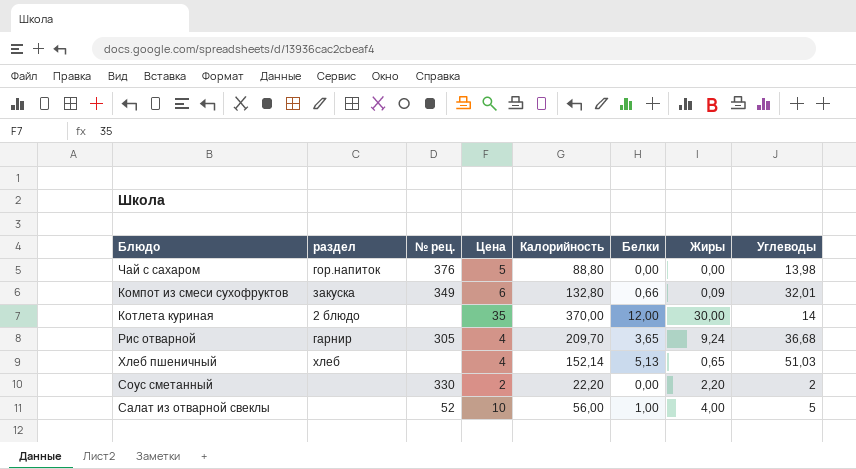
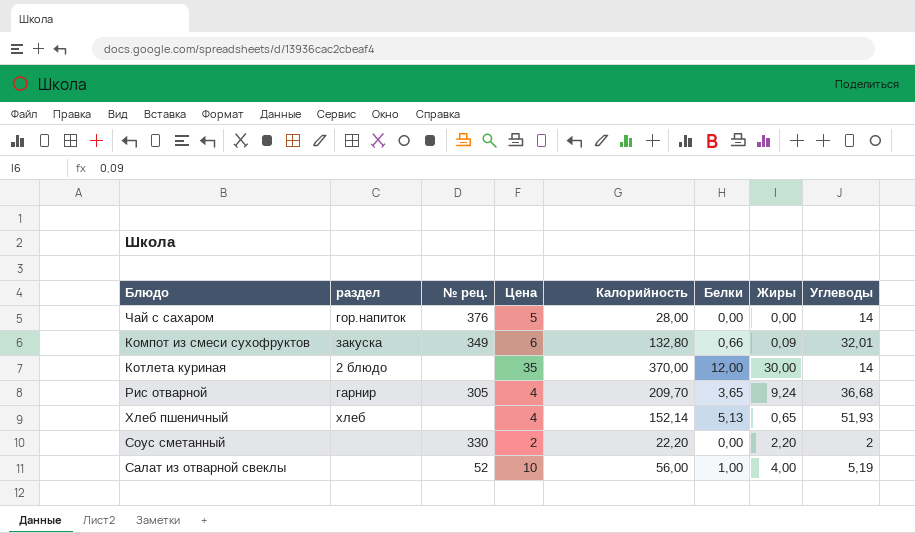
Чай с сахаром | Калорийность: 88,80 -> 28,00
Чай с сахаром | Углеводы: 13,98 -> 14
Хлеб пшеничный | Углеводы: 51,03 -> 51,93
Салат из отварной свеклы | Углеводы: 5 -> 5,19

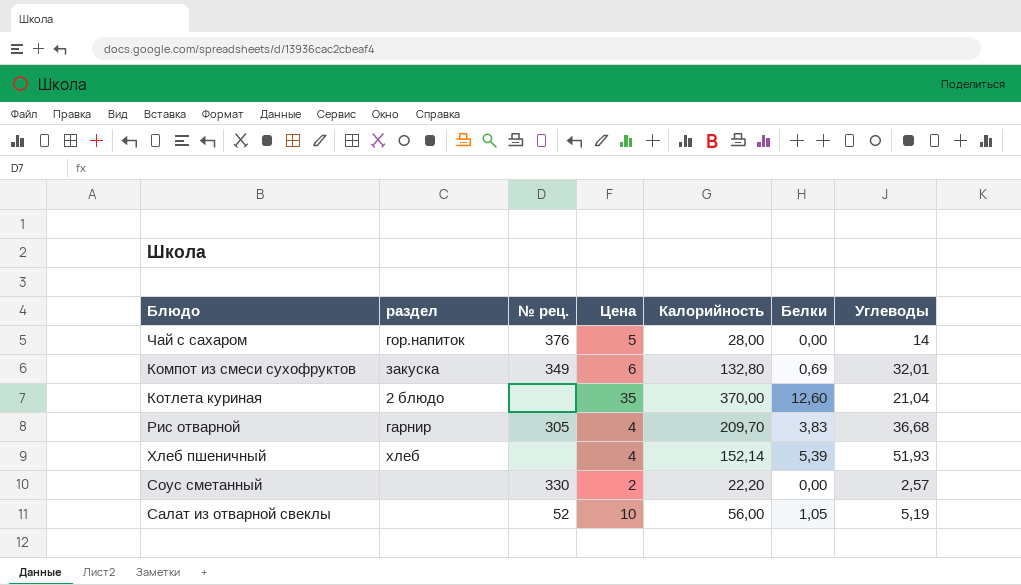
column Жиры | position: 7 -> none
Компот из смеси сухофруктов | Белки: 0,66 -> 0,69
Котлета куриная | Белки: 12,00 -> 12,60
Котлета куриная | Углеводы: 14 -> 21,04
Рис отварной | Белки: 3,65 -> 3,83
Хлеб пшеничный | Белки: 5,13 -> 5,39
Соус сметанный | Углеводы: 2 -> 2,57
Салат из отварной свеклы | Белки: 1,00 -> 1,05

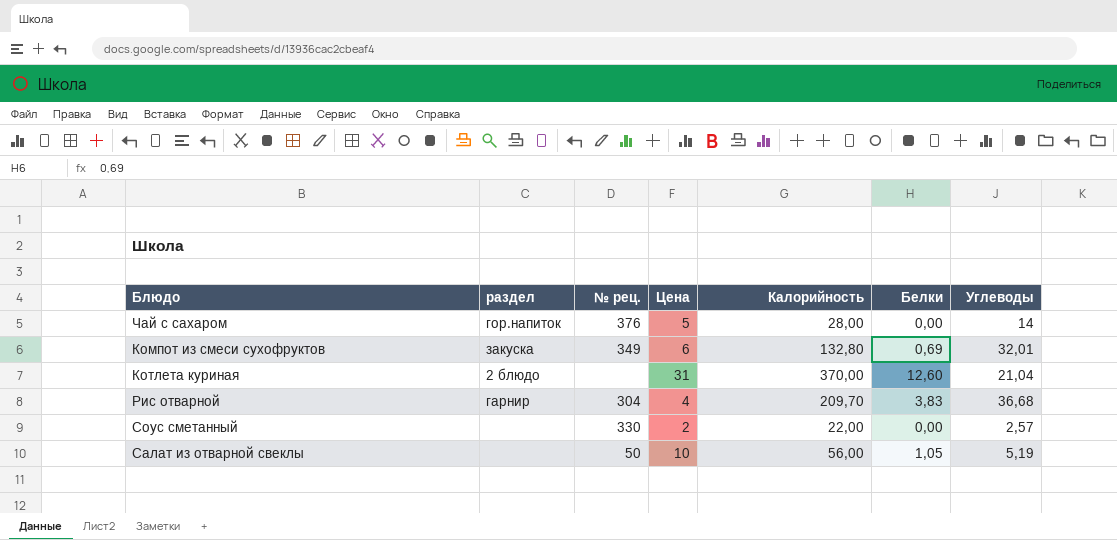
row Хлеб пшеничный: хлеб | none | 4 | 152,14 | 5,39 | 51,93 -> none
Котлета куриная | Цена: 35 -> 31
Рис отварной | № рец.: 305 -> 304
Соус сметанный | Калорийность: 22,20 -> 22,00
Салат из отварной свеклы | № рец.: 52 -> 50

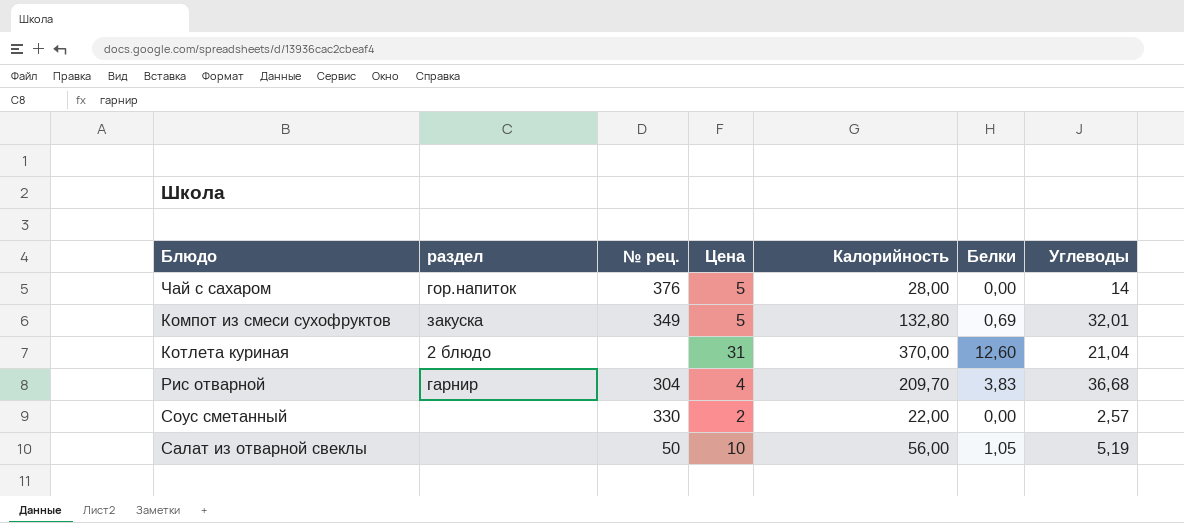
Компот из смеси сухофруктов | Цена: 6 -> 5

